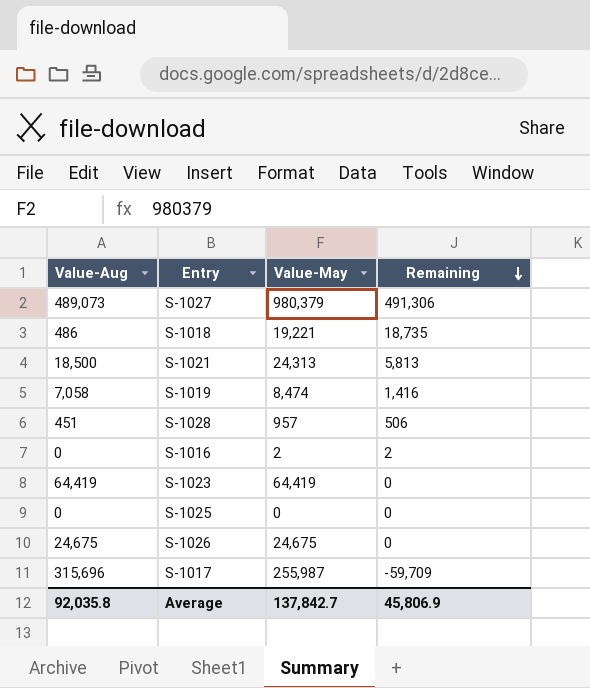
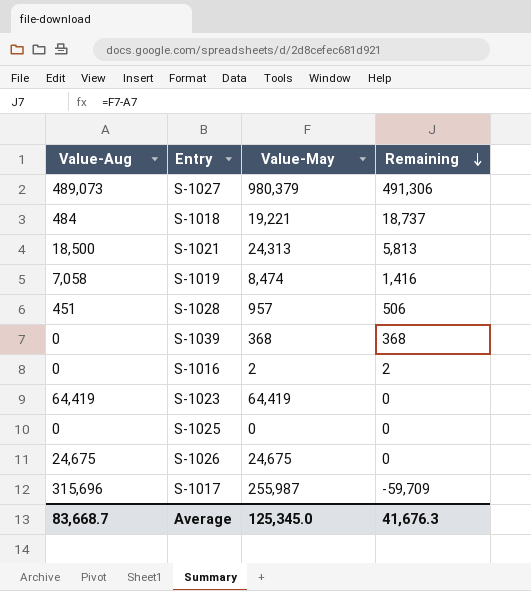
S-1018 | Value-Aug: 486 -> 484
S-1018 | Remaining: 18,735 -> 18,737
row S-1039: none -> 0 | 368 | 368
Average | Value-Aug: 92,035.8 -> 83,668.7
Average | Value-May: 137,842.7 -> 125,345.0
Average | Remaining: 45,806.9 -> 41,676.3

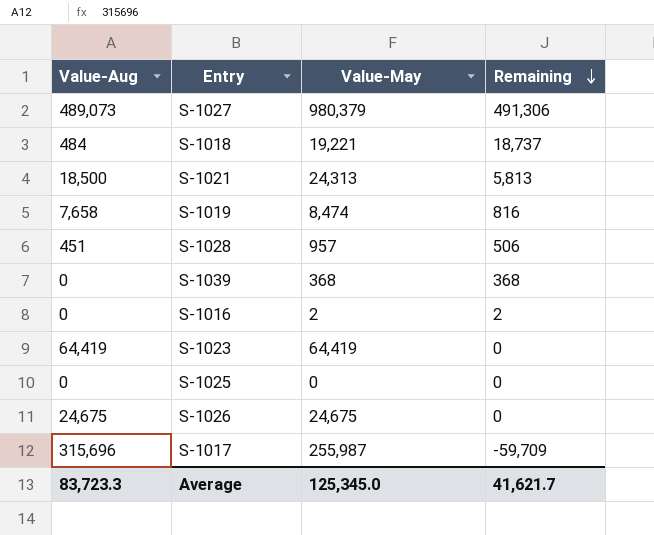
S-1019 | Value-Aug: 7,058 -> 7,658
S-1019 | Remaining: 1,416 -> 816
Average | Value-Aug: 83,668.7 -> 83,723.3
Average | Remaining: 41,676.3 -> 41,621.7

